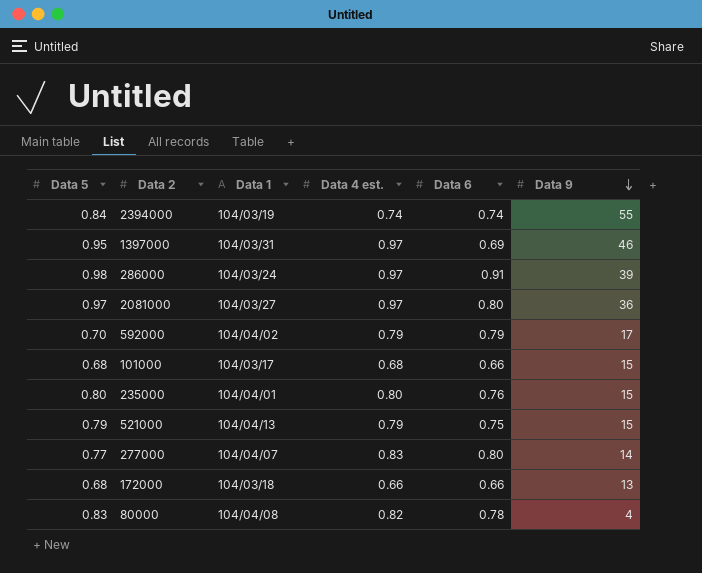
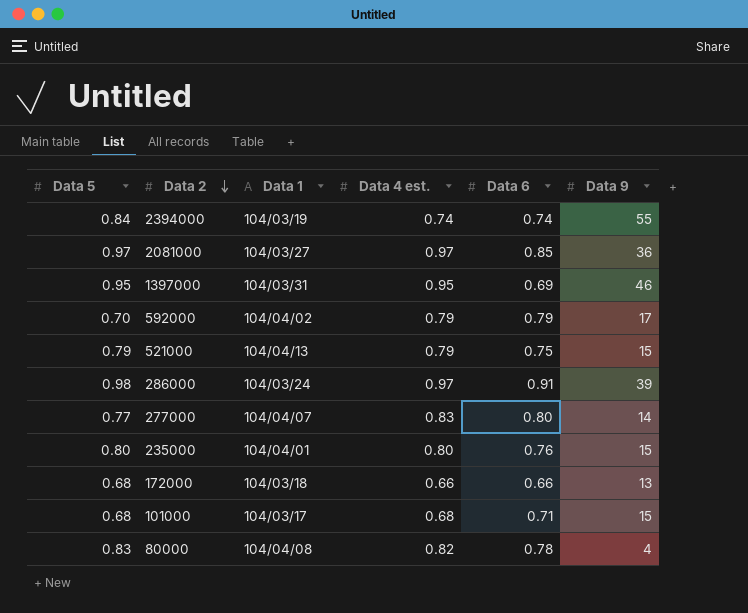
row order: Data 9 descending -> Data 2 descending
2081000 | Data 6: 0.80 -> 0.85
1397000 | Data 4 est.: 0.97 -> 0.95
101000 | Data 6: 0.66 -> 0.71

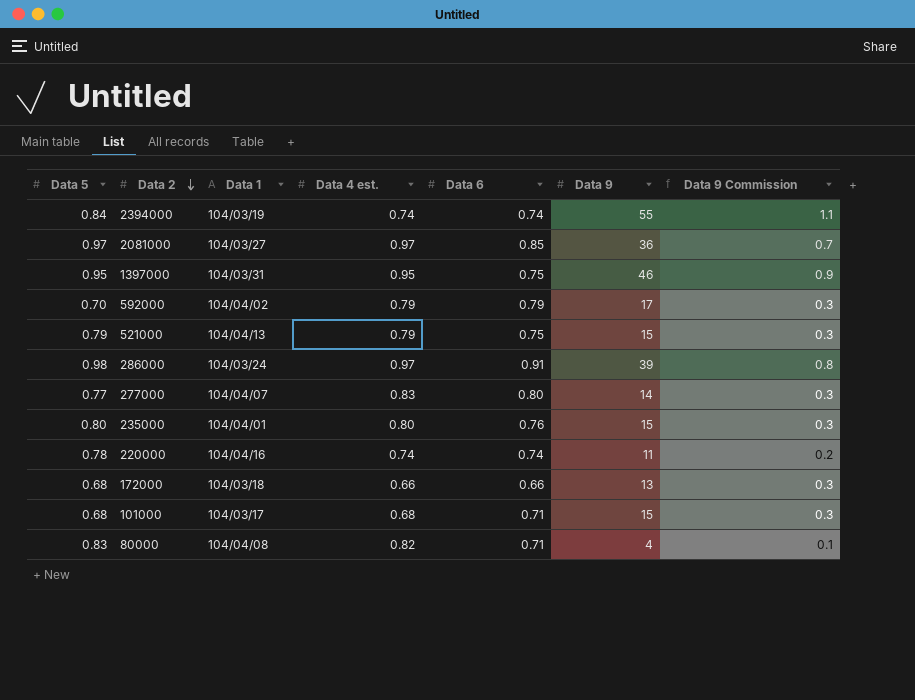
column Data 9 Commission | formula: none -> [Data 9] * 0.02
1397000 | Data 6: 0.69 -> 0.75
row 220000: none -> 0.78 | 104/04/16 | 0.74 | 0.74 | 11 | 0.2
80000 | Data 6: 0.78 -> 0.71

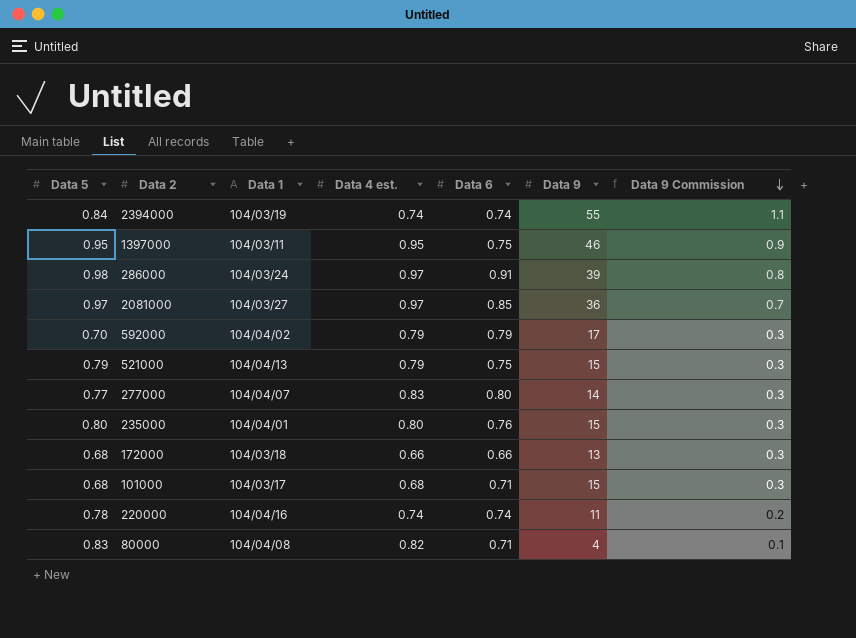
row order: Data 2 descending -> Data 9 Commission descending
1397000 | Data 1: 104/03/31 -> 104/03/11

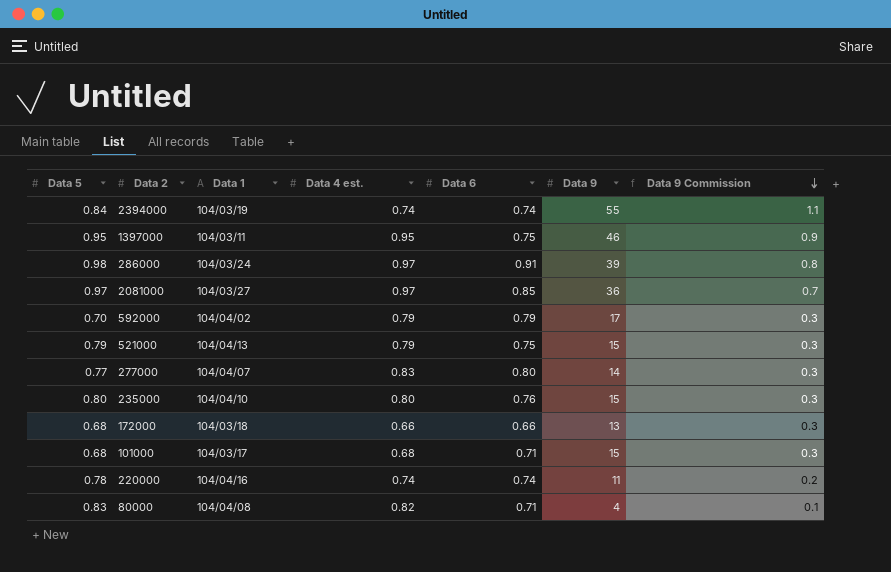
235000 | Data 1: 104/04/01 -> 104/04/10

